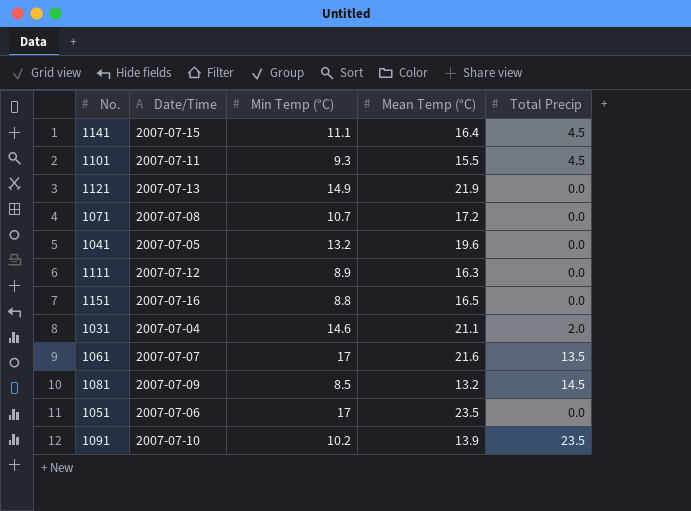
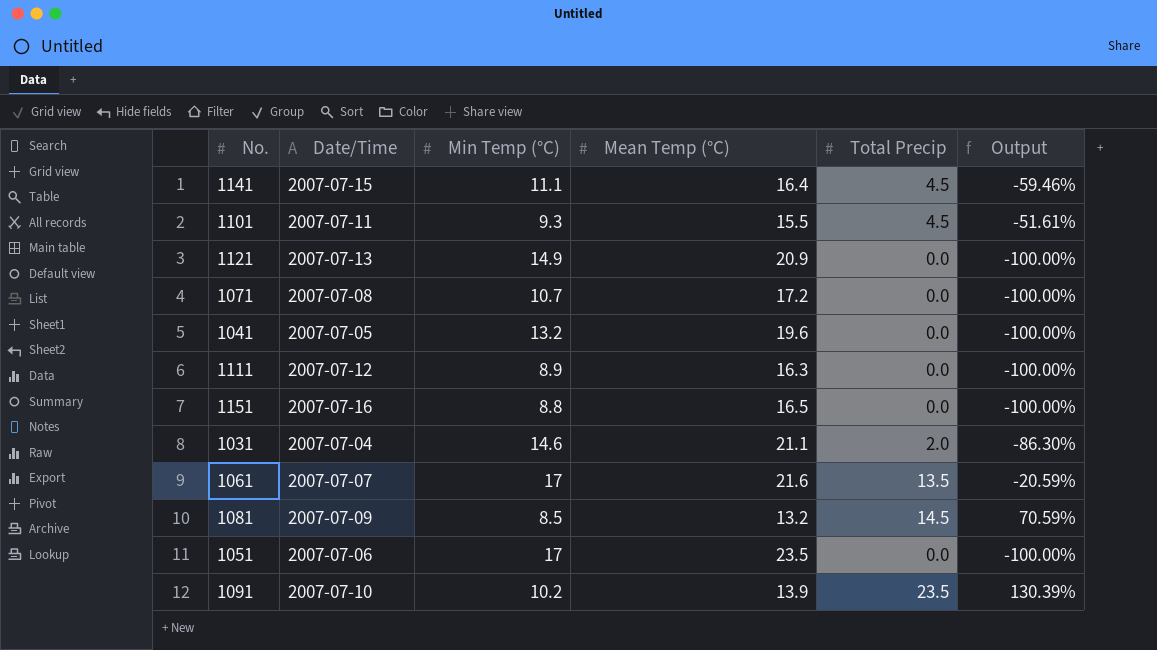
column Output | formula: none -> ([Total Precip] - [Min Temp (°C)]) / [Min Temp (°C)]
1121 | Mean Temp (°C): 21.9 -> 20.9

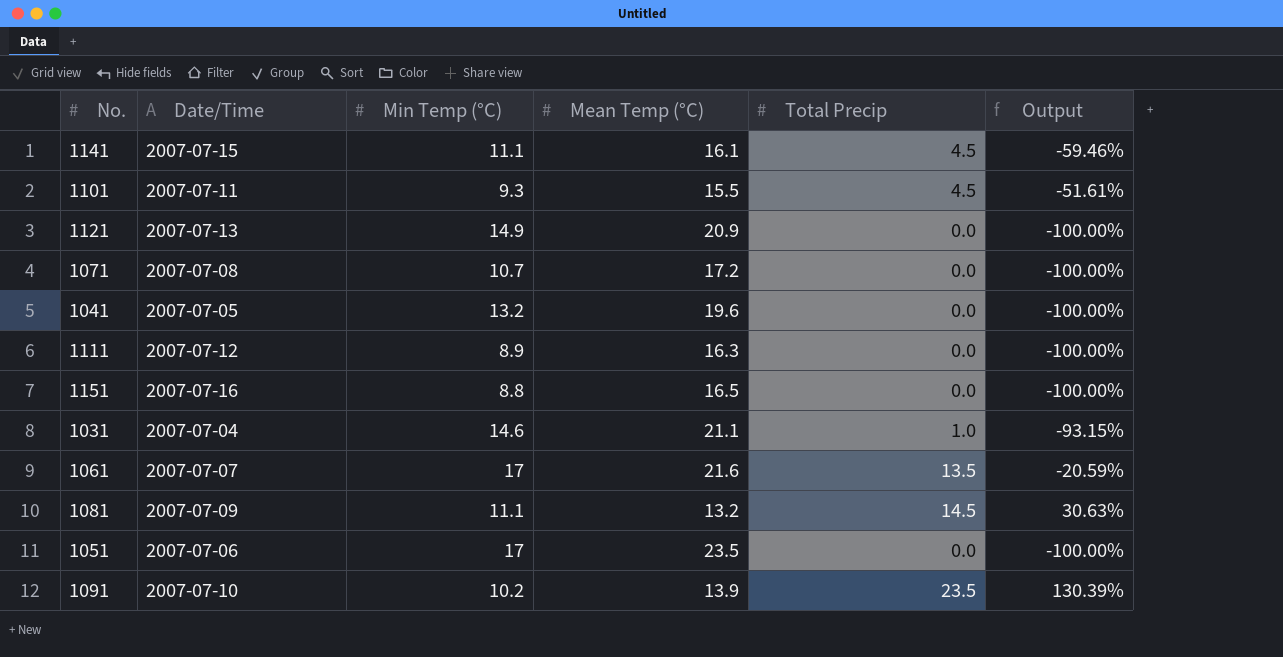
1141 | Mean Temp (°C): 16.4 -> 16.1
1031 | Total Precip: 2.0 -> 1.0
1031 | Output: -86.30% -> -93.15%
1081 | Min Temp (°C): 8.5 -> 11.1
1081 | Output: 70.59% -> 30.63%

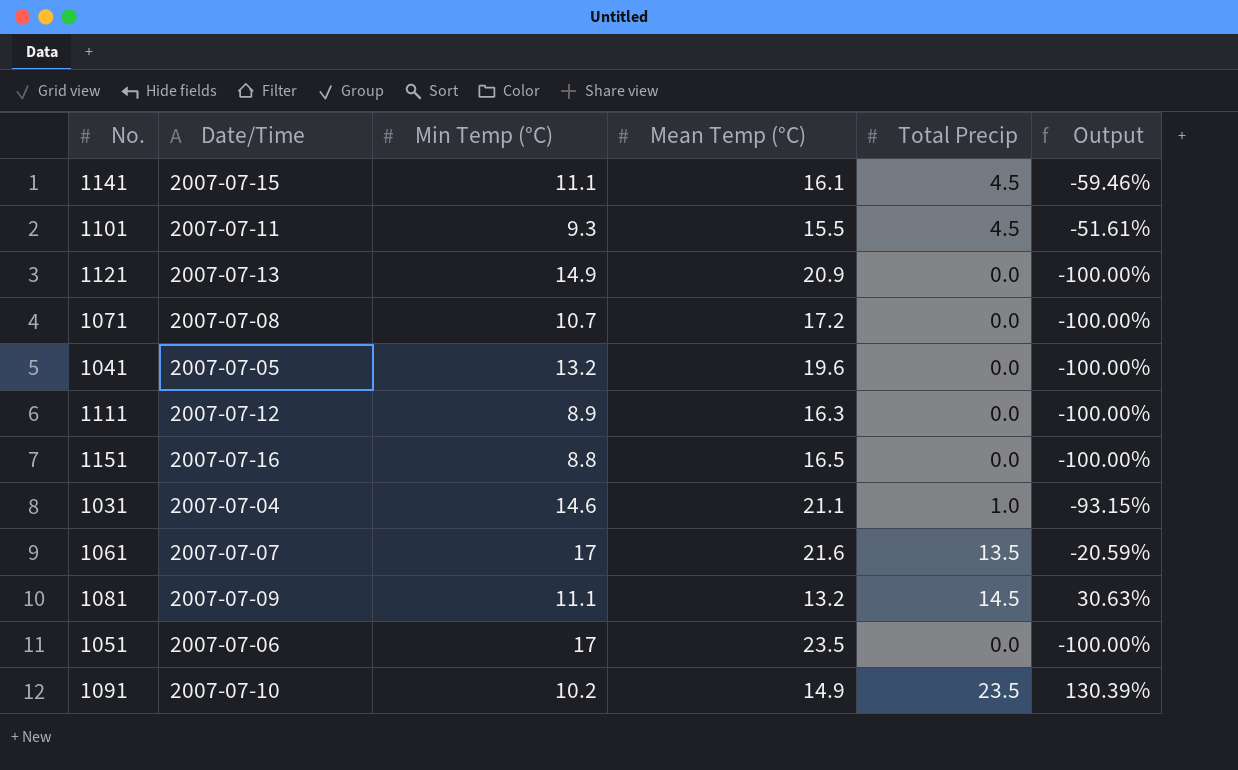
1091 | Mean Temp (°C): 13.9 -> 14.9

